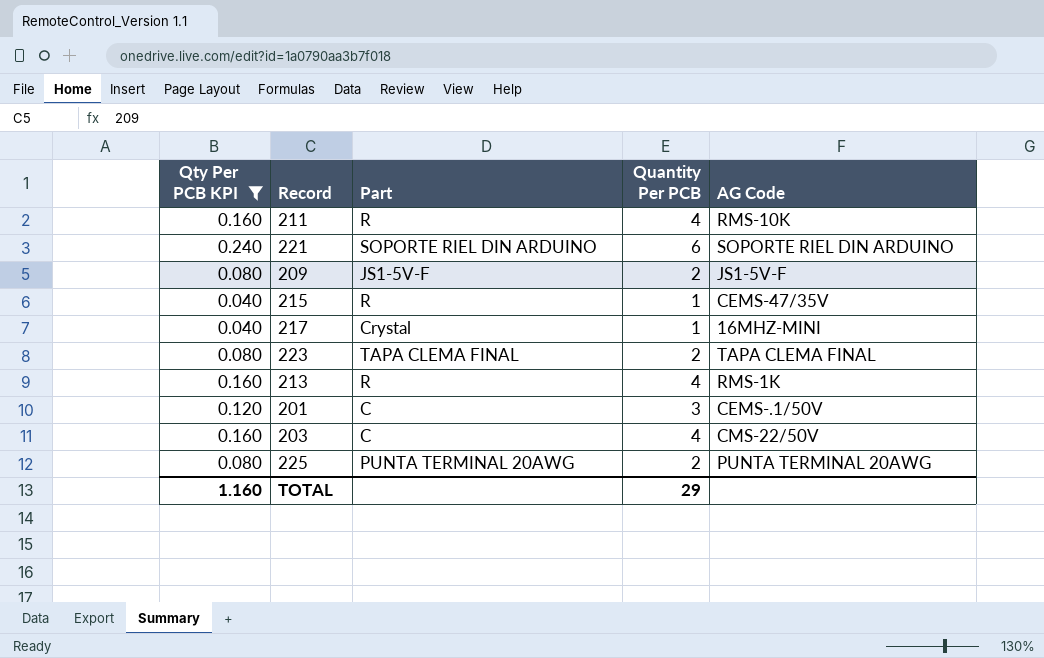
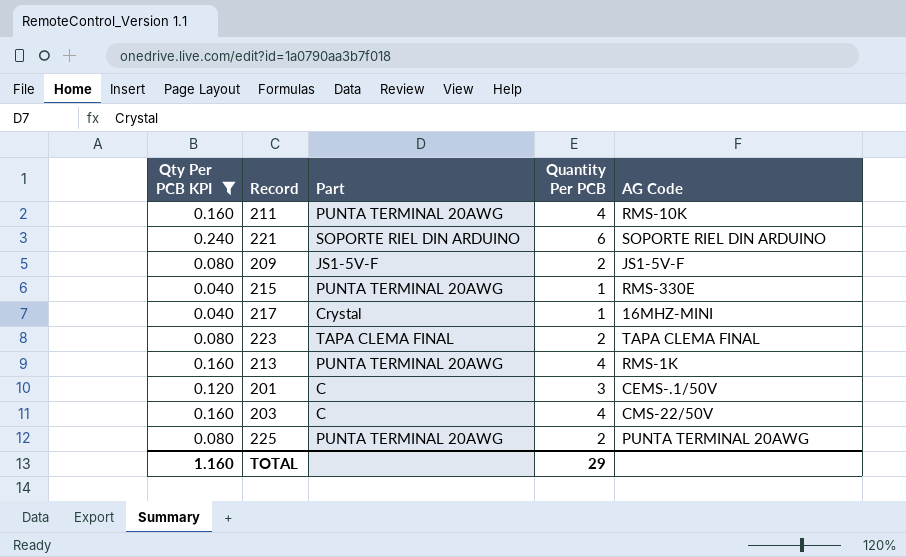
211 | Part: R -> PUNTA TERMINAL 20AWG
215 | Part: R -> PUNTA TERMINAL 20AWG
215 | AG Code: CEMS-47/35V -> RMS-330E
213 | Part: R -> PUNTA TERMINAL 20AWG

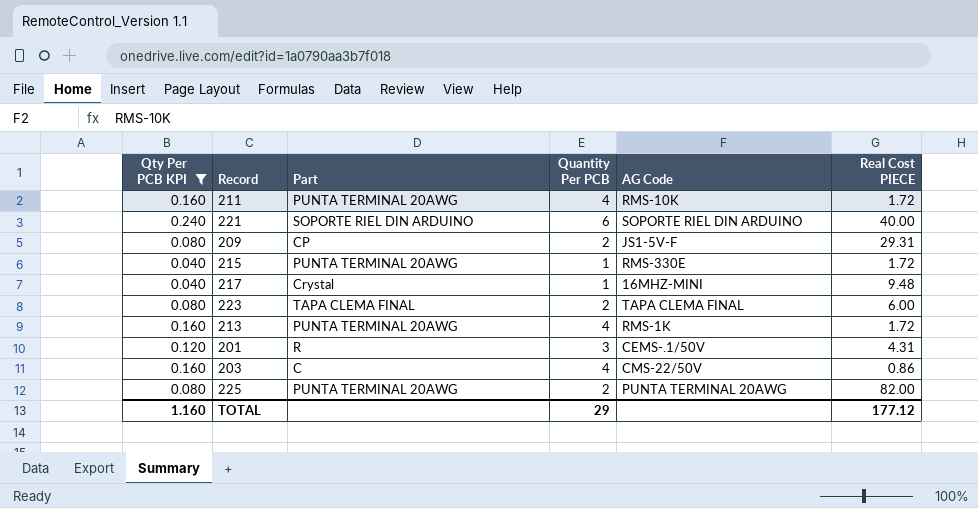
column Real Cost PIECE | position: none -> 6
209 | Part: JS1-5V-F -> CP
201 | Part: C -> R

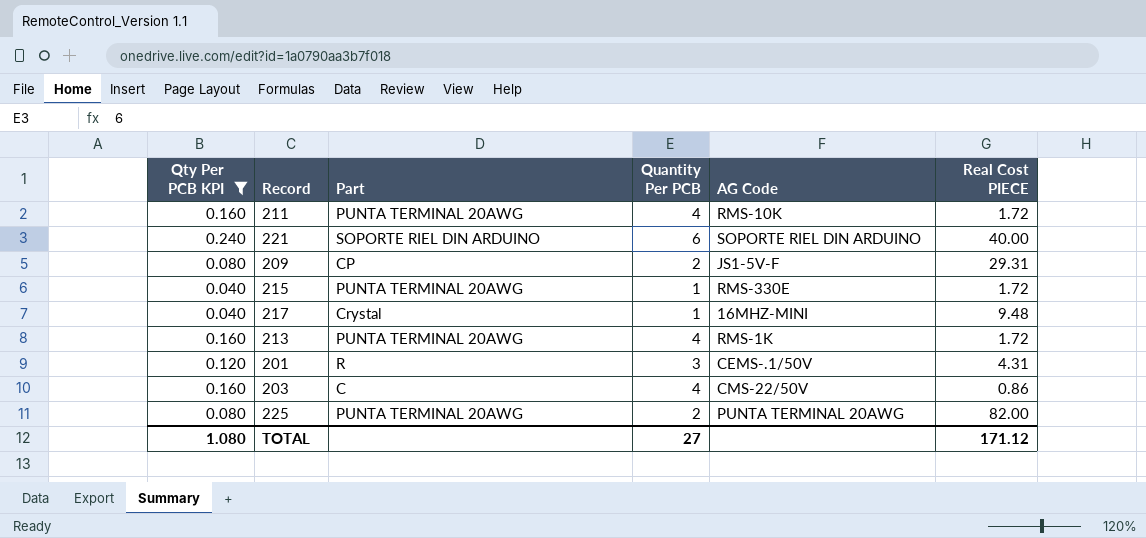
row 223: 0.080 | TAPA CLEMA FINAL | 2 | TAPA CLEMA FINAL | 6.00 -> none
TOTAL | Qty Per PCB KPI: 1.160 -> 1.080
TOTAL | Quantity Per PCB: 29 -> 27
TOTAL | Real Cost PIECE: 177.12 -> 171.12

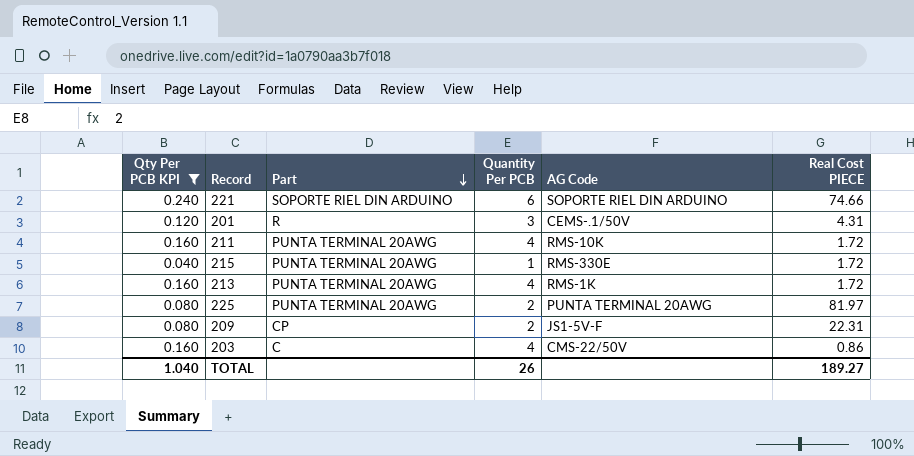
row order: none -> Part descending
row 217: 0.040 | Crystal | 1 | 16MHZ-MINI | 9.48 -> none
221 | Real Cost PIECE: 40.00 -> 74.66
225 | Real Cost PIECE: 82.00 -> 81.97
209 | Real Cost PIECE: 29.31 -> 22.31
TOTAL | Qty Per PCB KPI: 1.080 -> 1.040
TOTAL | Quantity Per PCB: 27 -> 26
TOTAL | Real Cost PIECE: 171.12 -> 189.27

